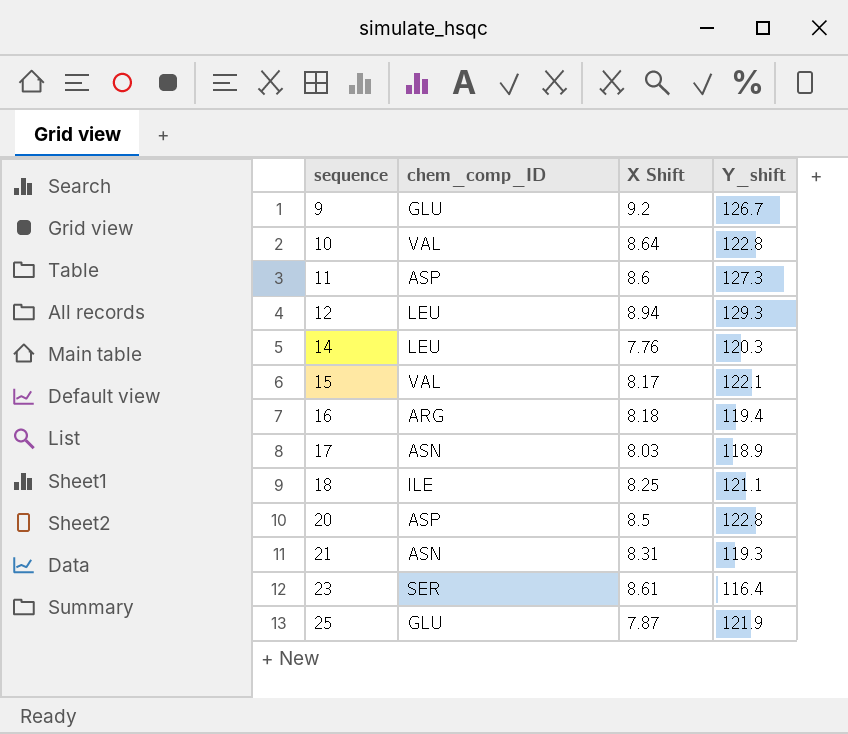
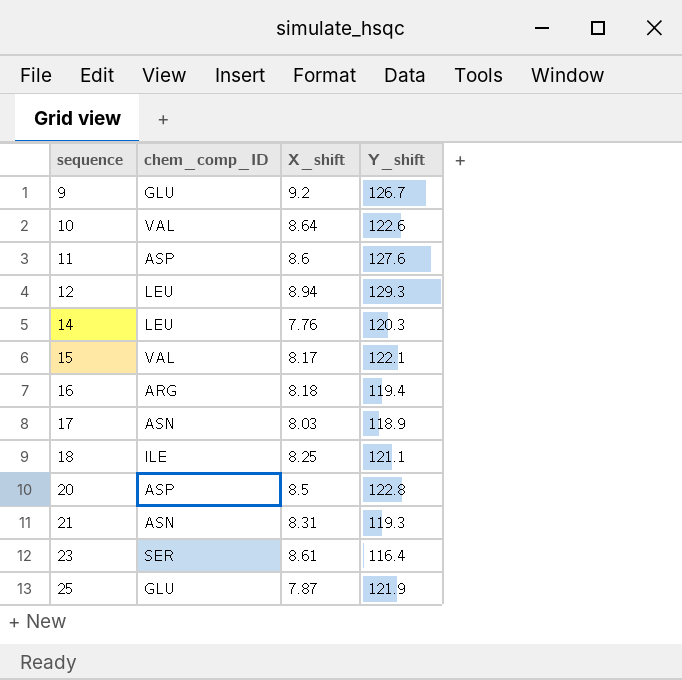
column name: X Shift -> X_shift
10 | Y_shift: 122.8 -> 122.6
11 | Y_shift: 127.3 -> 127.6

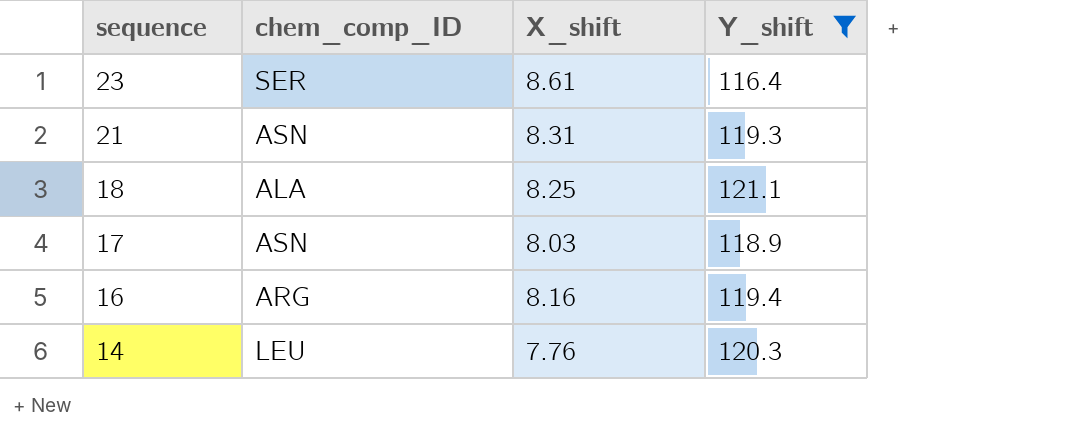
filter: none -> Y_shift <= 121.1
row order: sequence ascending -> sequence descending
18 | chem_comp_ID: ILE -> ALA
16 | X_shift: 8.18 -> 8.16

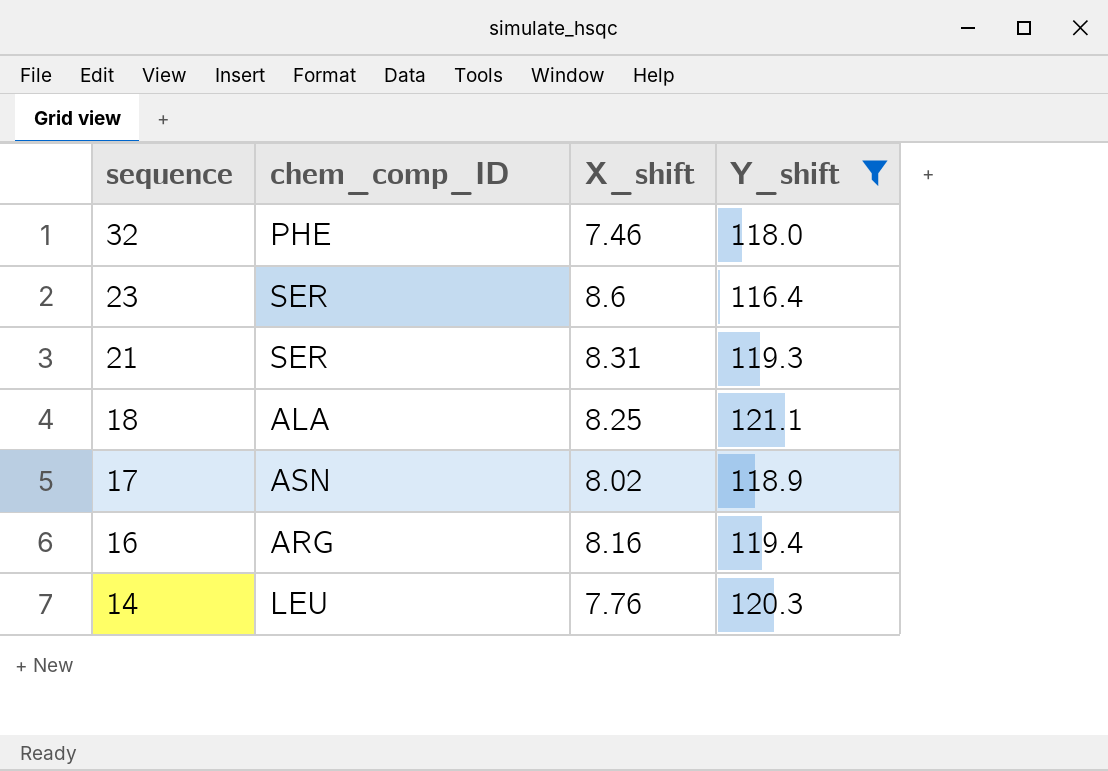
row 32: none -> PHE | 7.46 | 118.0
23 | X_shift: 8.61 -> 8.6
21 | chem_comp_ID: ASN -> SER
17 | X_shift: 8.03 -> 8.02

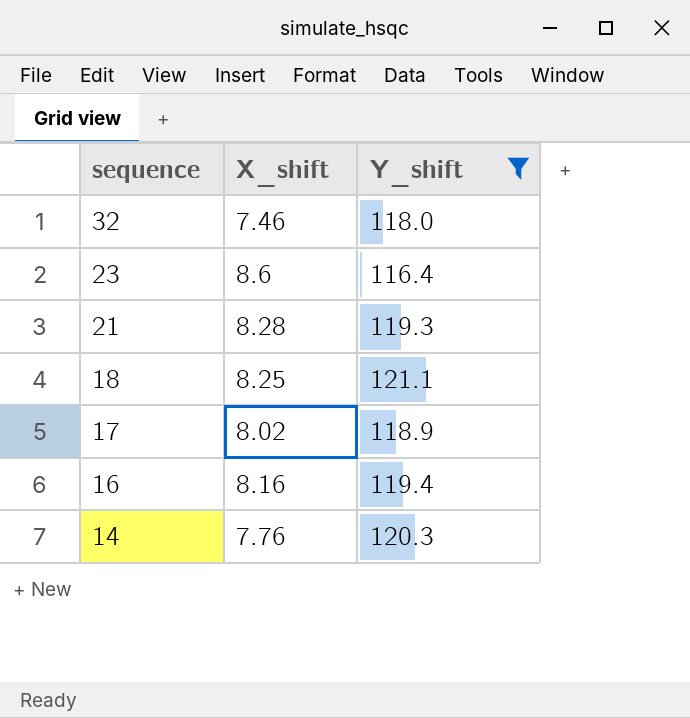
column chem_comp_ID | position: 2 -> none
21 | X_shift: 8.31 -> 8.28

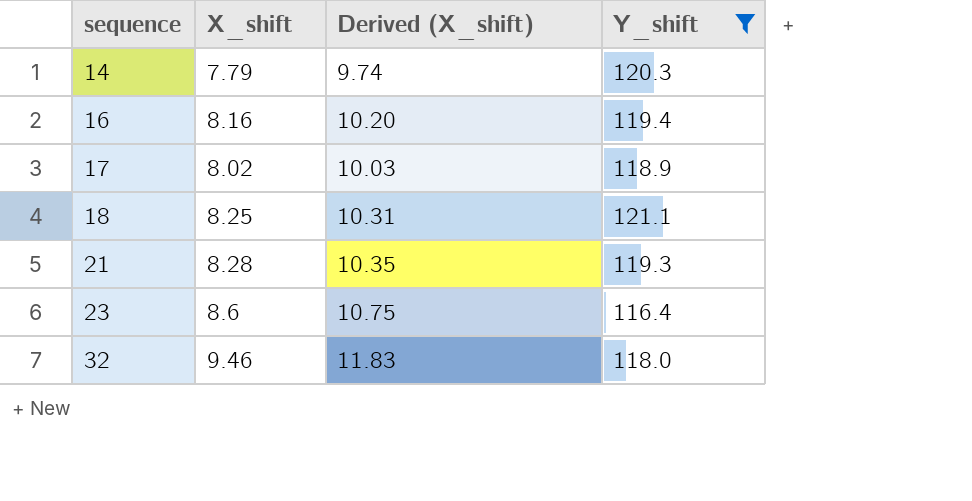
row order: sequence descending -> sequence ascending
column Derived (X_shift) | formula: none -> [X_shift] * 1.25
14 | X_shift: 7.76 -> 7.79
32 | X_shift: 7.46 -> 9.46

